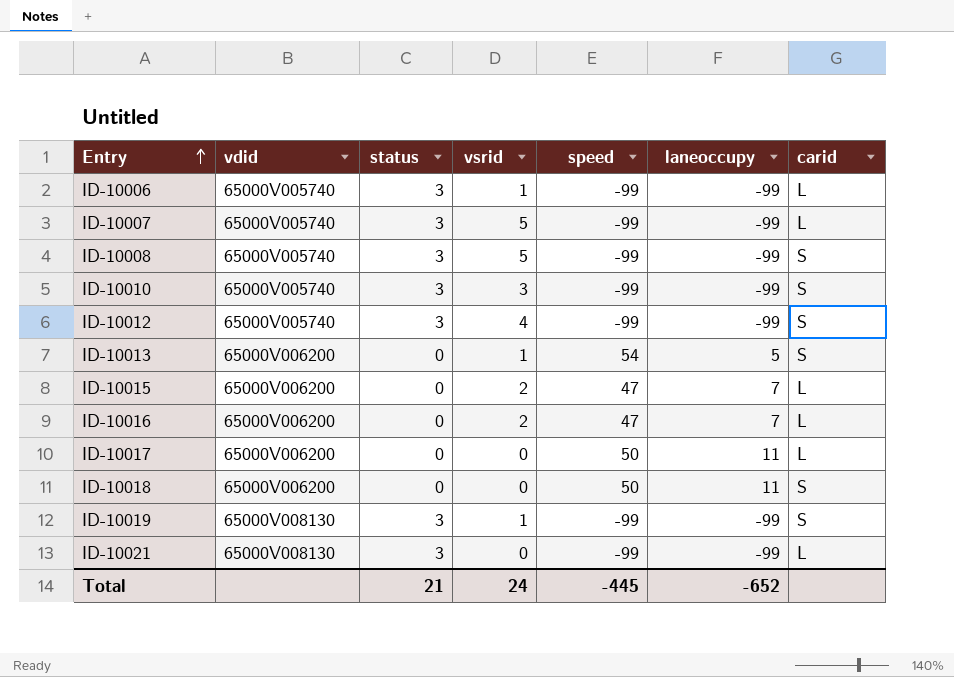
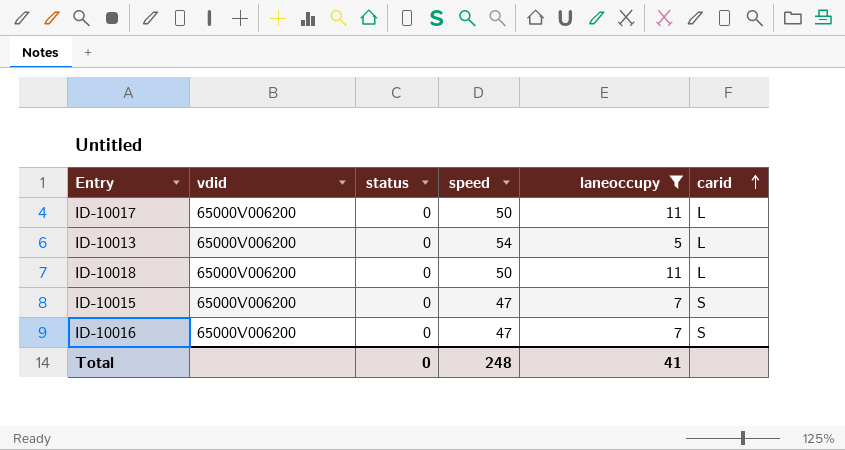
filter: none -> laneoccupy != -99
row order: Entry ascending -> carid ascending
column vsrid | position: 4 -> none
ID-10013 | carid: S -> L
ID-10018 | carid: S -> L
ID-10015 | carid: L -> S
ID-10016 | carid: L -> S
Total | status: 21 -> 0
Total | speed: -445 -> 248
Total | laneoccupy: -652 -> 41

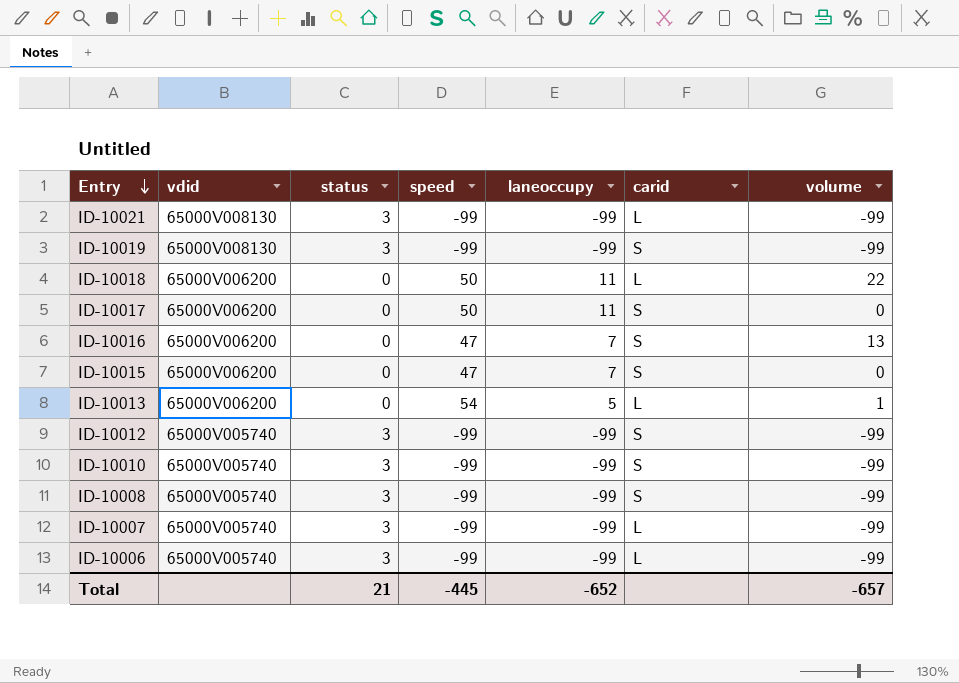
filter: laneoccupy != -99 -> none
row order: carid ascending -> Entry descending
column volume | position: none -> 7
ID-10017 | carid: L -> S
Total | status: 0 -> 21
Total | speed: 248 -> -445
Total | laneoccupy: 41 -> -652

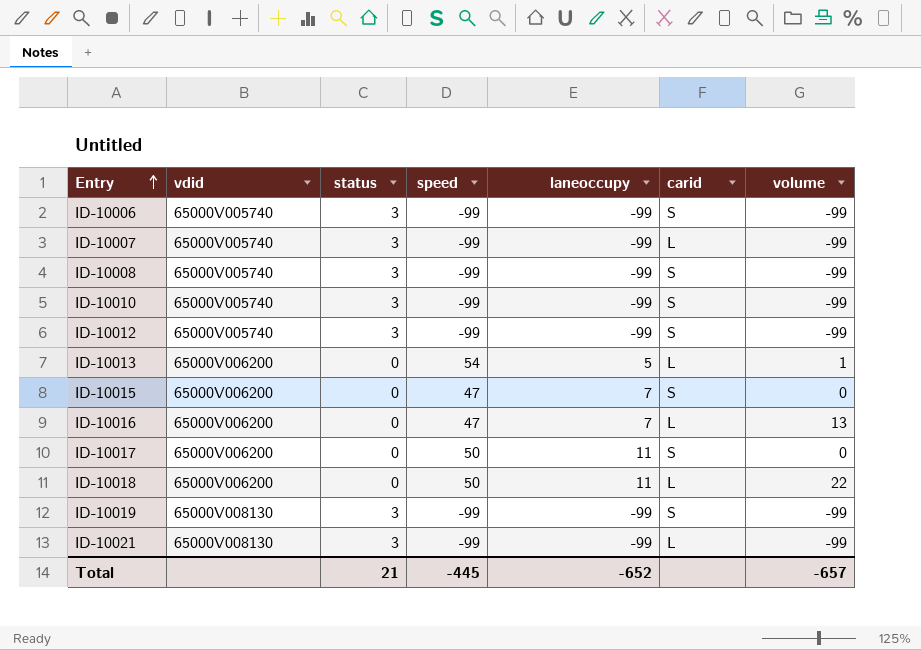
row order: Entry descending -> Entry ascending
ID-10006 | carid: L -> S
ID-10016 | carid: S -> L

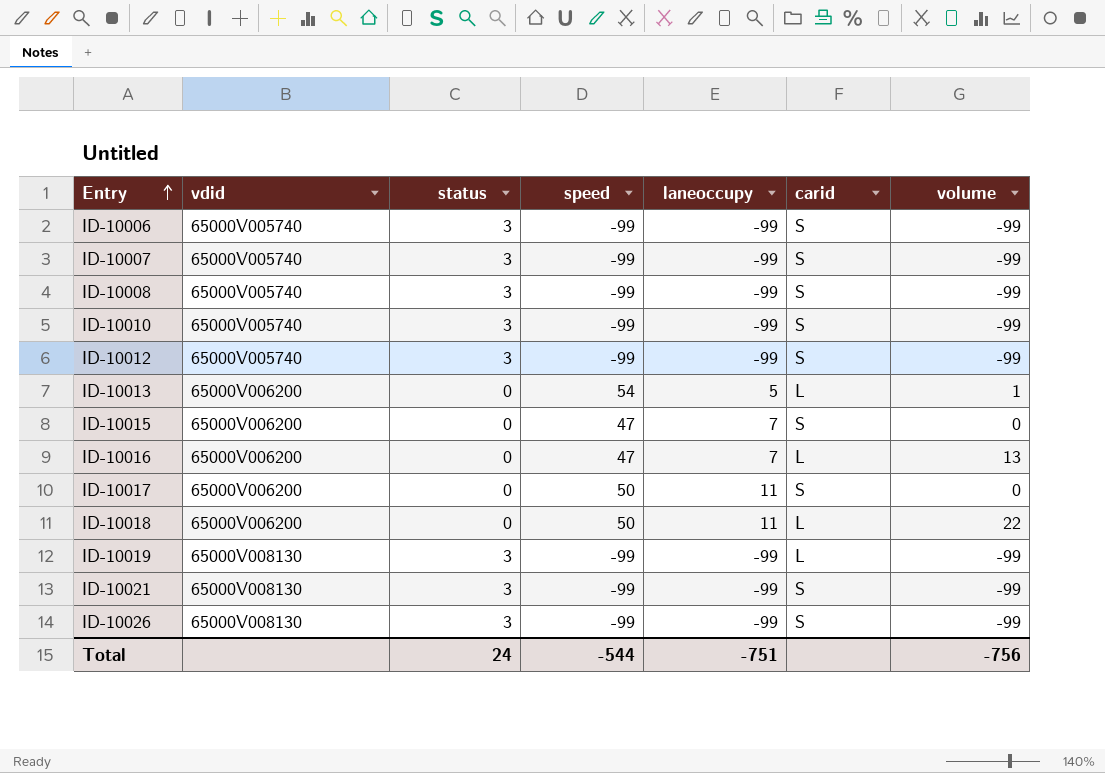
ID-10007 | carid: L -> S
ID-10019 | carid: S -> L
ID-10021 | carid: L -> S
row ID-10026: none -> 65000V008130 | 3 | -99 | -99 | S | -99
Total | status: 21 -> 24
Total | speed: -445 -> -544
Total | laneoccupy: -652 -> -751
Total | volume: -657 -> -756

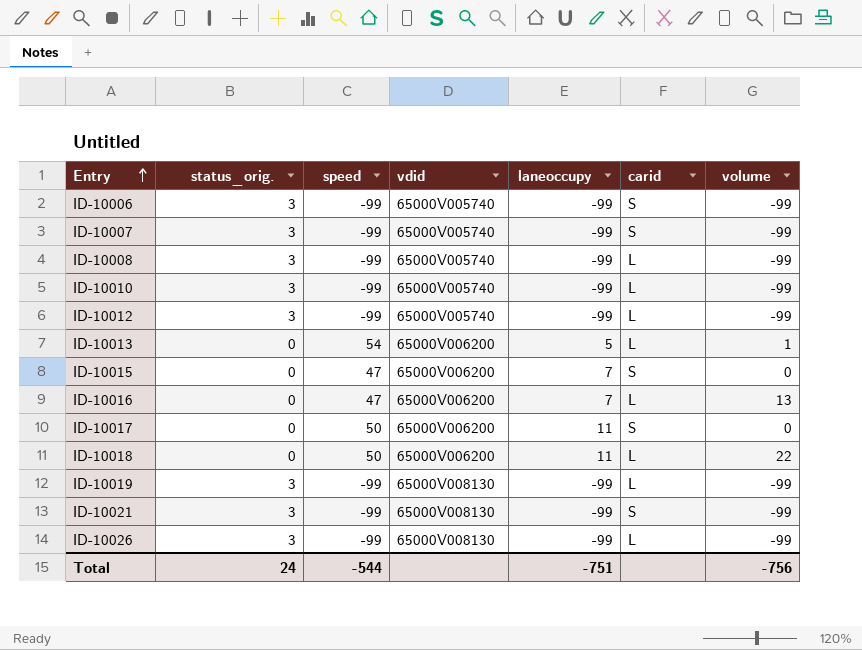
column name: status -> status_orig.
column vdid | position: 2 -> 4
ID-10008 | carid: S -> L
ID-10010 | carid: S -> L
ID-10012 | carid: S -> L
ID-10026 | carid: S -> L

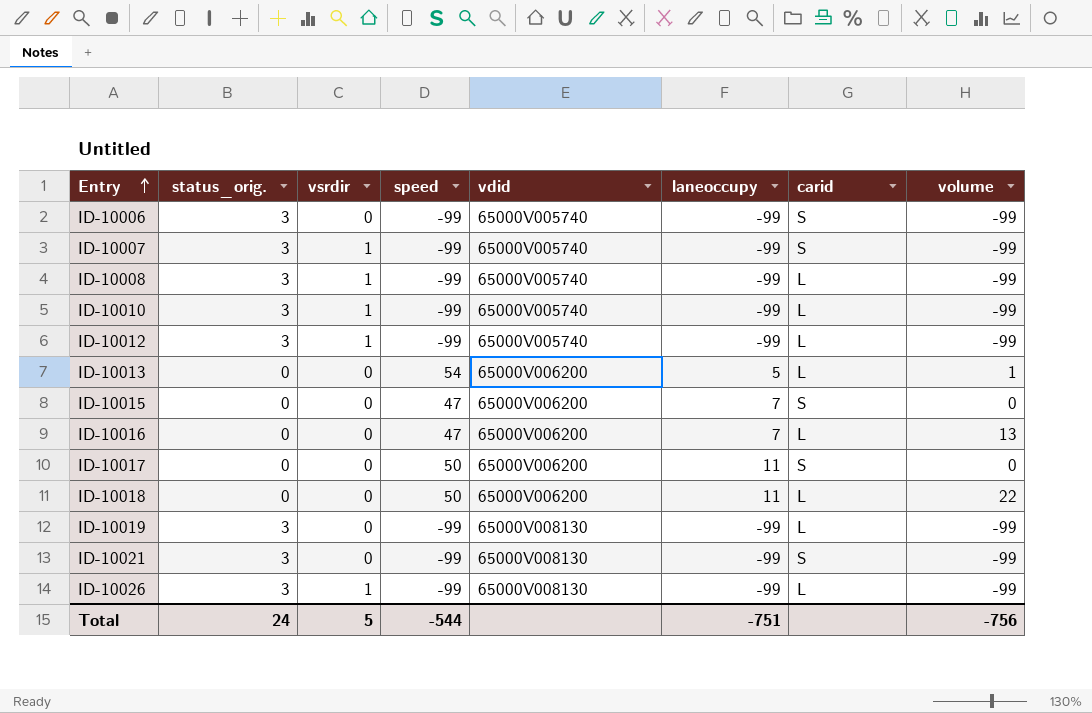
column vsrdir | position: none -> 3

